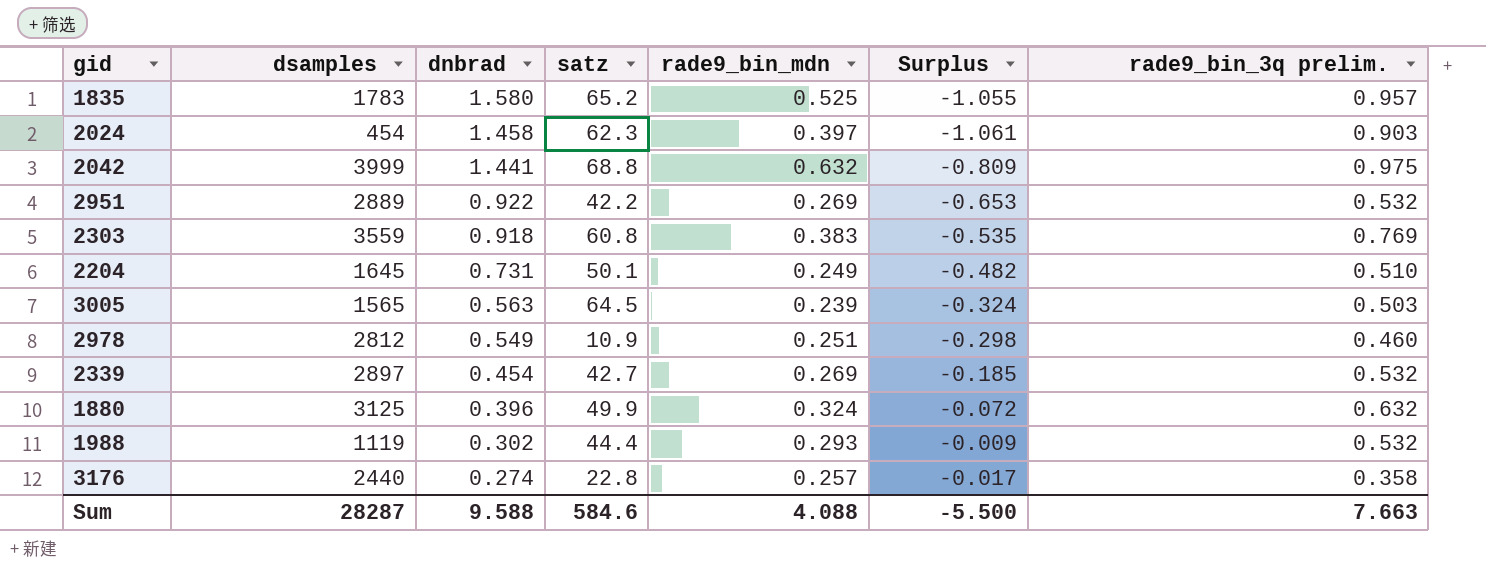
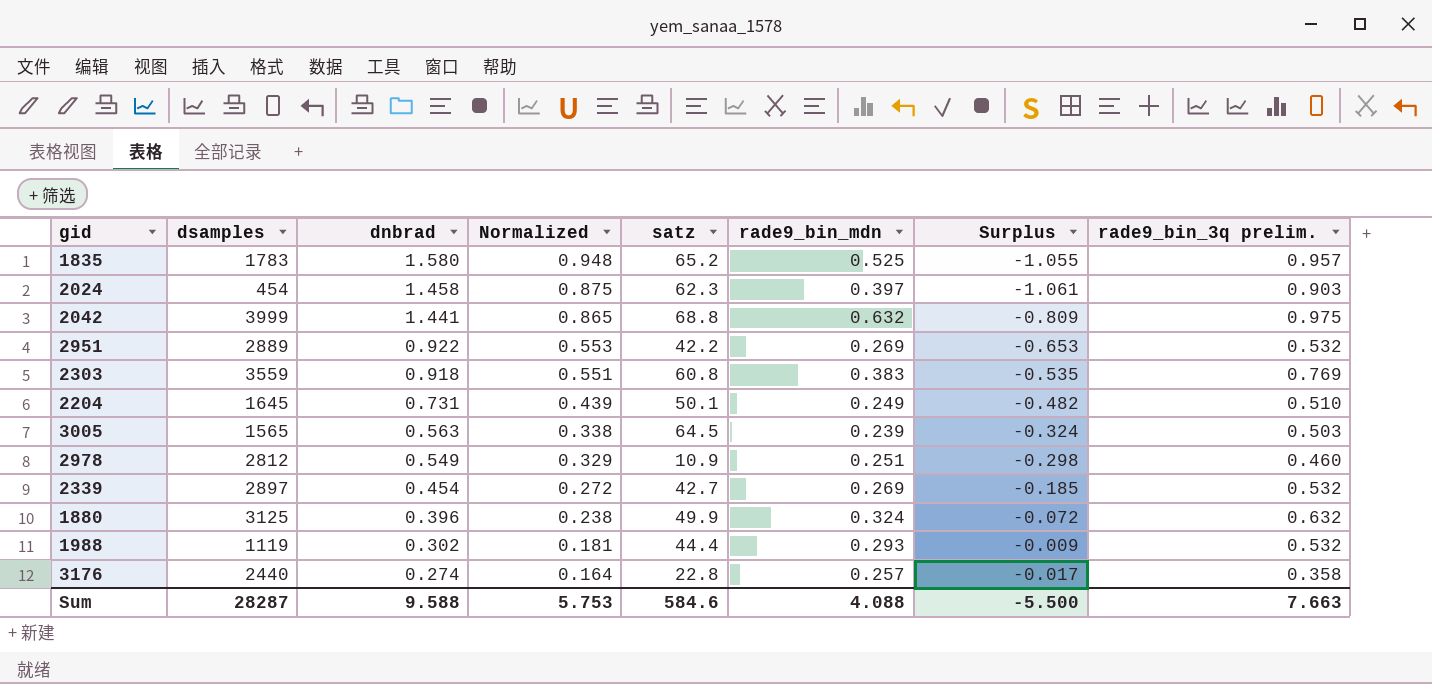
column Normalized | formula: none -> [dnbrad] * 0.6

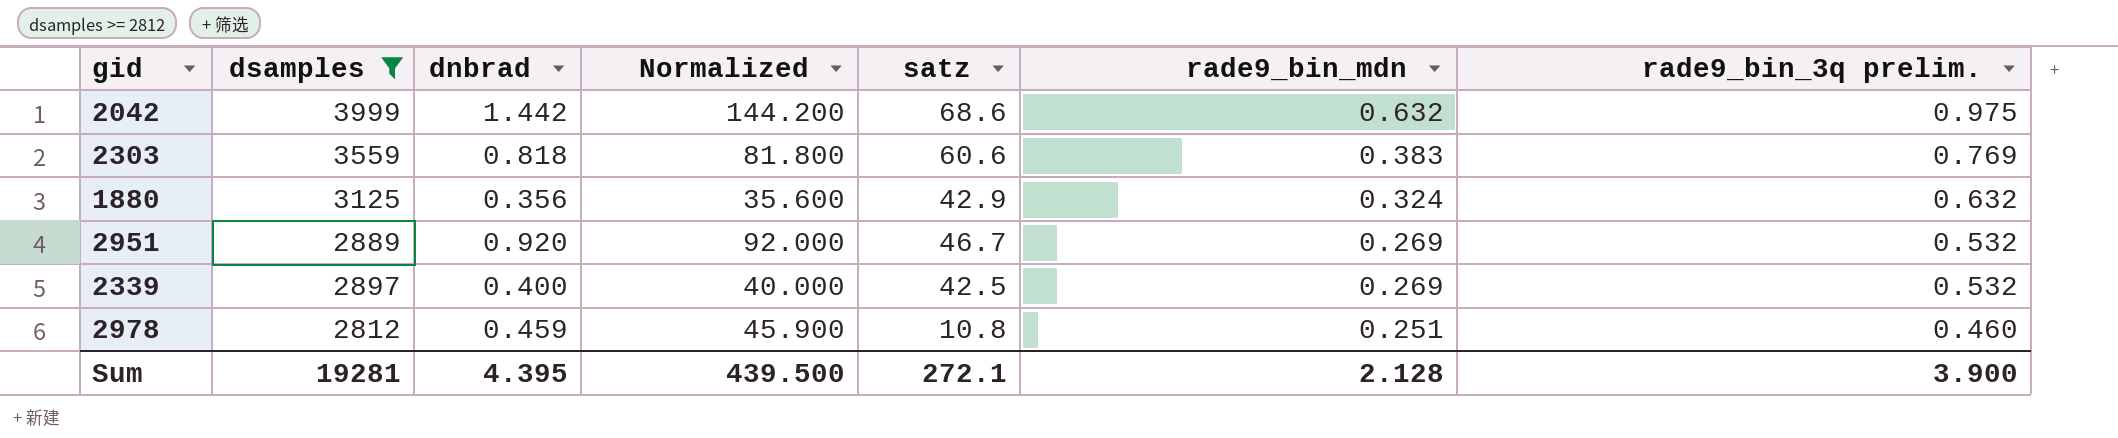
filter: none -> dsamples >= 2812
row order: dnbrad descending -> rade9_bin_mdn descending
column Surplus | formula: [rade9_bin_mdn] - [dnbrad] -> none
column Normalized | formula: [dnbrad] * 0.6 -> [dnbrad] * 100
2042 | dnbrad: 1.441 -> 1.442
2042 | satz: 68.8 -> 68.6
2303 | dnbrad: 0.918 -> 0.818
2303 | satz: 60.8 -> 60.6
1880 | dnbrad: 0.396 -> 0.356
1880 | satz: 49.9 -> 42.9
2951 | dnbrad: 0.922 -> 0.920
2951 | satz: 42.2 -> 46.7
2339 | dnbrad: 0.454 -> 0.400
2339 | satz: 42.7 -> 42.5
2978 | dnbrad: 0.549 -> 0.459
2978 | satz: 10.9 -> 10.8
Sum | dsamples: 28287 -> 19281
Sum | dnbrad: 9.588 -> 4.395
Sum | Normalized: 5.753 -> 439.500
Sum | satz: 584.6 -> 272.1
Sum | rade9_bin_mdn: 4.088 -> 2.128
Sum | rade9_bin_3q prelim.: 7.663 -> 3.900

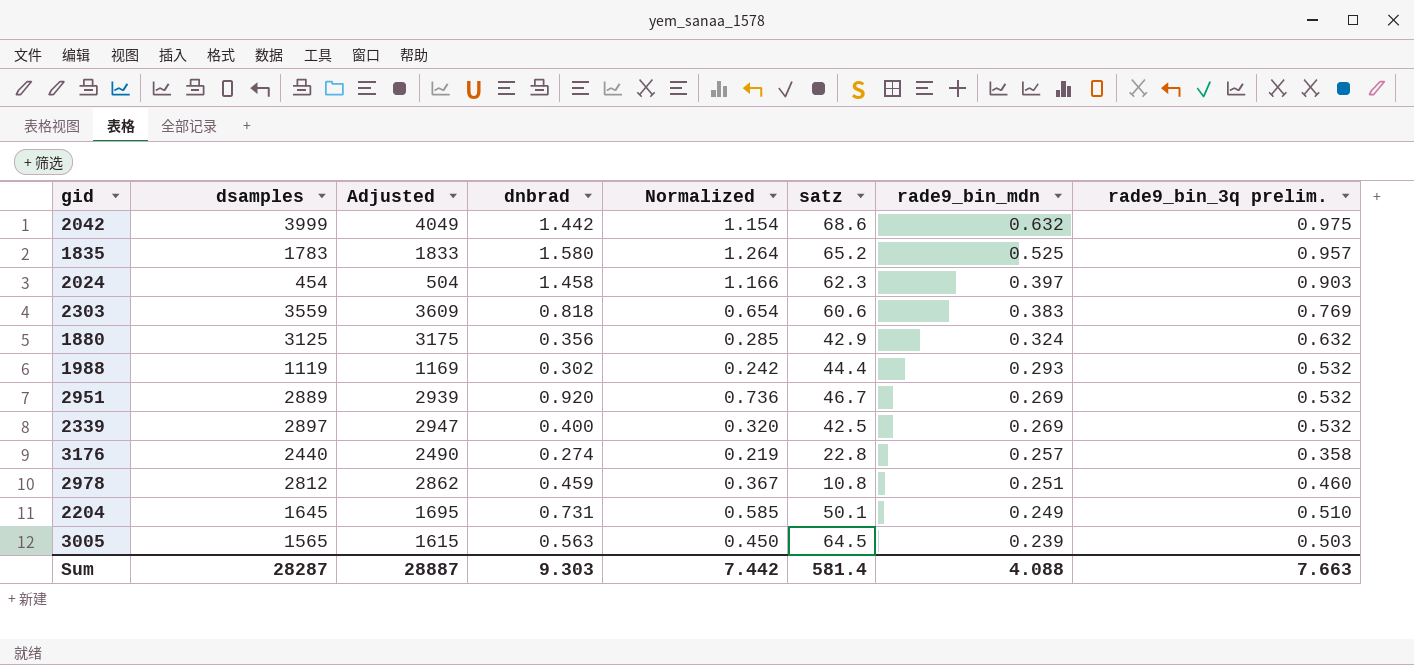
filter: dsamples >= 2812 -> none
column Adjusted | formula: none -> [dsamples] + 50
column Normalized | formula: [dnbrad] * 100 -> [dnbrad] * 0.8
Sum | dsamples: 19281 -> 28287
Sum | dnbrad: 4.395 -> 9.303
Sum | Normalized: 439.500 -> 7.442
Sum | satz: 272.1 -> 581.4
Sum | rade9_bin_mdn: 2.128 -> 4.088
Sum | rade9_bin_3q prelim.: 3.900 -> 7.663

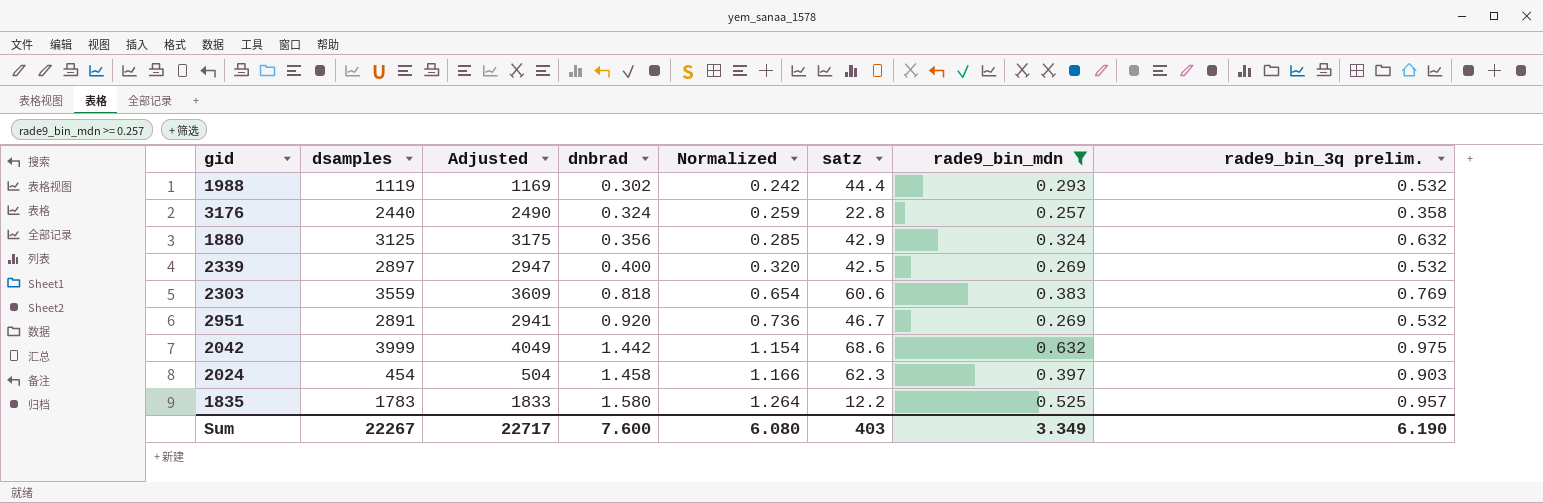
filter: none -> rade9_bin_mdn >= 0.257
row order: rade9_bin_mdn descending -> dnbrad ascending
3176 | dnbrad: 0.274 -> 0.324
3176 | Normalized: 0.219 -> 0.259
2951 | dsamples: 2889 -> 2891
2951 | Adjusted: 2939 -> 2941
1835 | satz: 65.2 -> 12.2
Sum | dsamples: 28287 -> 22267
Sum | Adjusted: 28887 -> 22717
Sum | dnbrad: 9.303 -> 7.600
Sum | Normalized: 7.442 -> 6.080
Sum | satz: 581.4 -> 403
Sum | rade9_bin_mdn: 4.088 -> 3.349
Sum | rade9_bin_3q prelim.: 7.663 -> 6.190

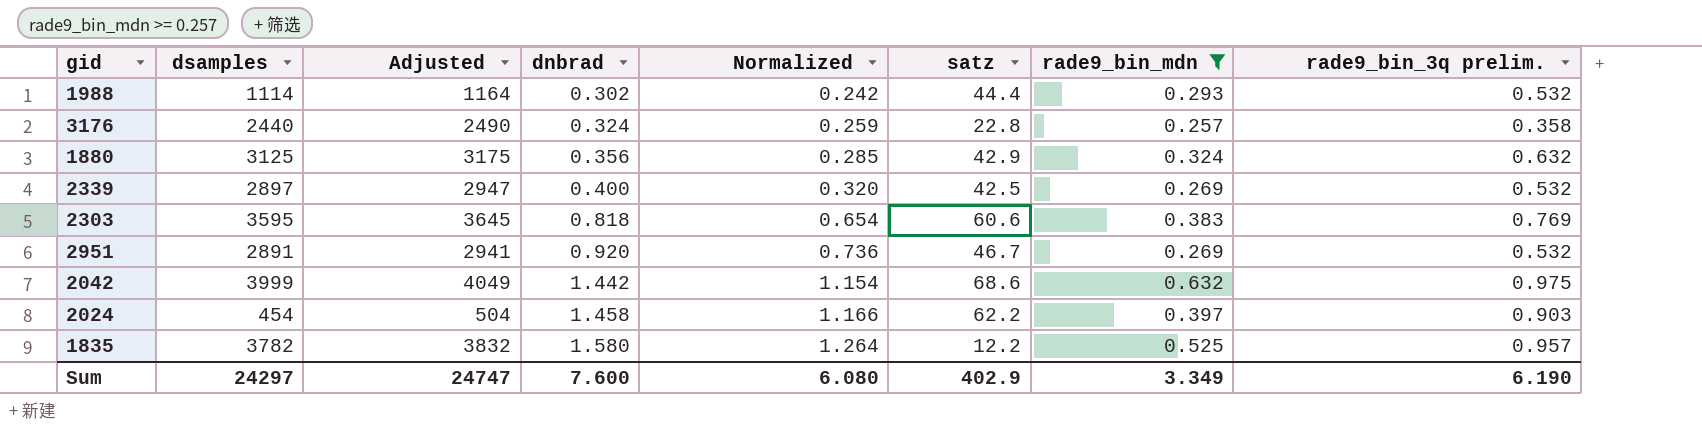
1988 | dsamples: 1119 -> 1114
1988 | Adjusted: 1169 -> 1164
2303 | dsamples: 3559 -> 3595
2303 | Adjusted: 3609 -> 3645
2024 | satz: 62.3 -> 62.2
1835 | dsamples: 1783 -> 3782
1835 | Adjusted: 1833 -> 3832
Sum | dsamples: 22267 -> 24297
Sum | Adjusted: 22717 -> 24747
Sum | satz: 403 -> 402.9

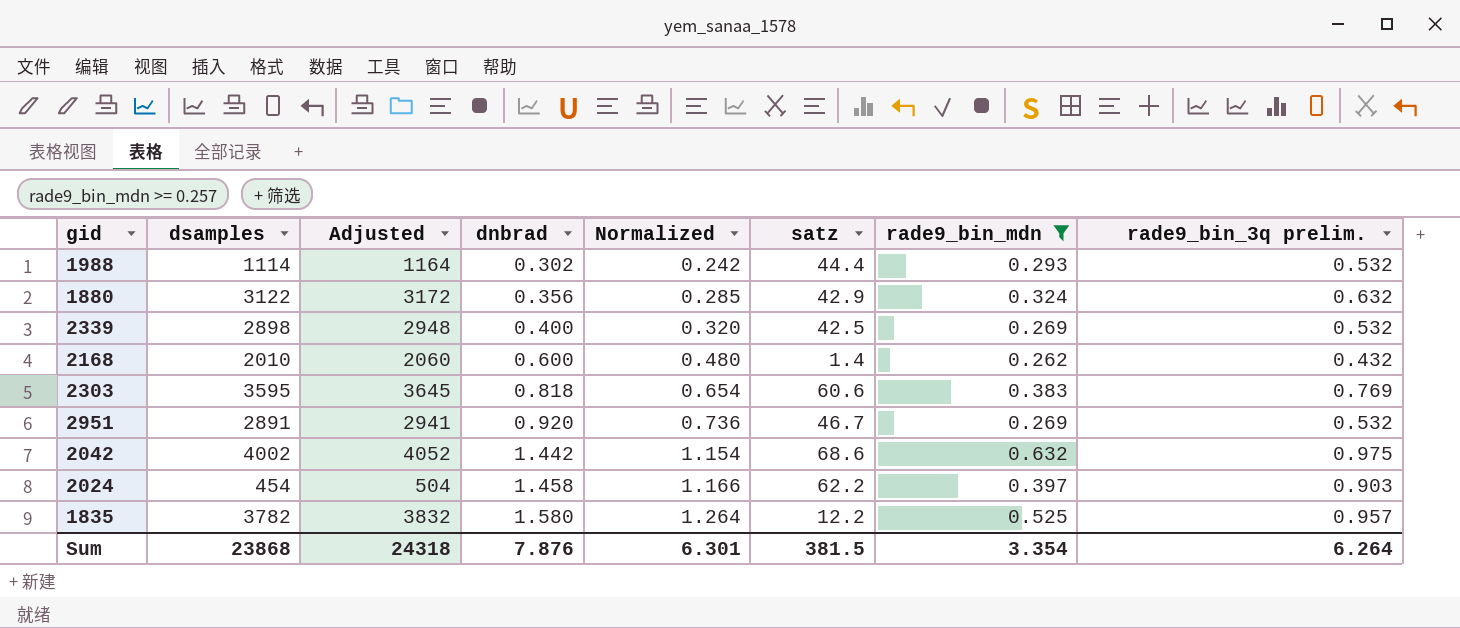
row 3176: 2440 | 2490 | 0.324 | 0.259 | 22.8 | 0.257 | 0.358 -> none
1880 | dsamples: 3125 -> 3122
1880 | Adjusted: 3175 -> 3172
2339 | dsamples: 2897 -> 2898
2339 | Adjusted: 2947 -> 2948
row 2168: none -> 2010 | 2060 | 0.600 | 0.480 | 1.4 | 0.262 | 0.432
2042 | dsamples: 3999 -> 4002
2042 | Adjusted: 4049 -> 4052
Sum | dsamples: 24297 -> 23868
Sum | Adjusted: 24747 -> 24318
Sum | dnbrad: 7.600 -> 7.876
Sum | Normalized: 6.080 -> 6.301
Sum | satz: 402.9 -> 381.5
Sum | rade9_bin_mdn: 3.349 -> 3.354
Sum | rade9_bin_3q prelim.: 6.190 -> 6.264

